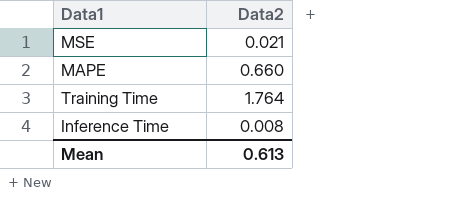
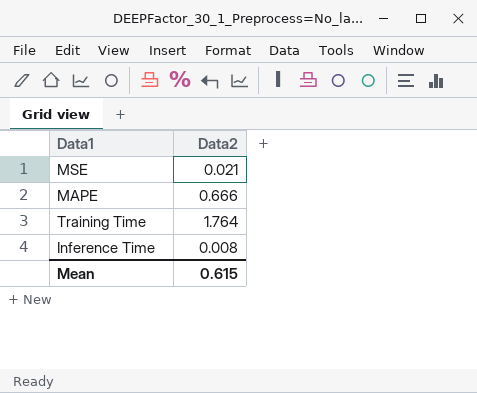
MAPE | Data2: 0.660 -> 0.666
Mean | Data2: 0.613 -> 0.615

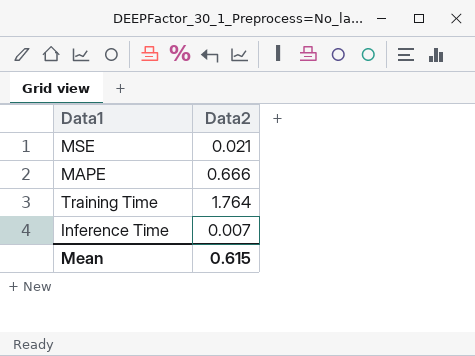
Inference Time | Data2: 0.008 -> 0.007

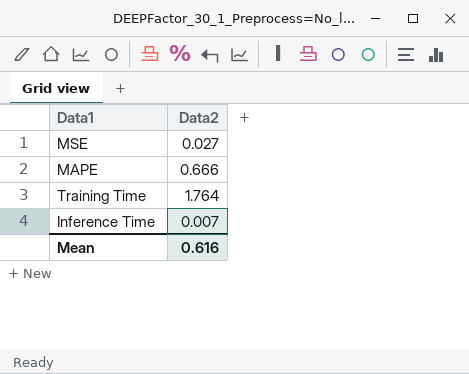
MSE | Data2: 0.021 -> 0.027
Mean | Data2: 0.615 -> 0.616

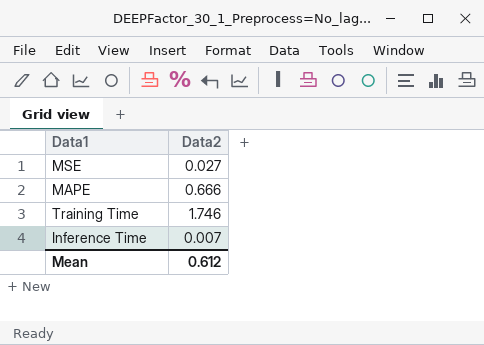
Training Time | Data2: 1.764 -> 1.746
Mean | Data2: 0.616 -> 0.612

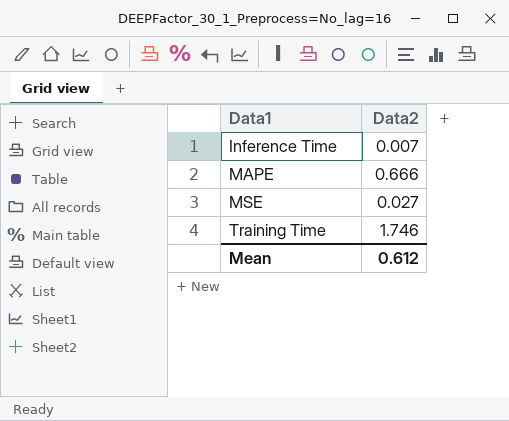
row order: none -> Data1 ascending

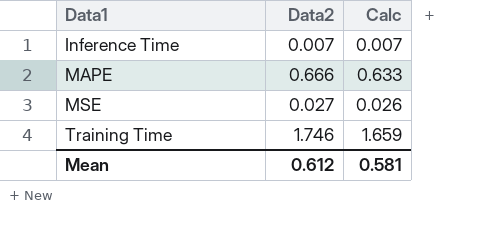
column Calc | formula: none -> [Data2] * 0.95

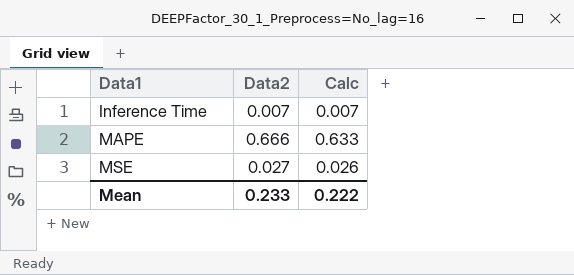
row Training Time: 1.746 | 1.659 -> none
Mean | Data2: 0.612 -> 0.233
Mean | Calc: 0.581 -> 0.222

